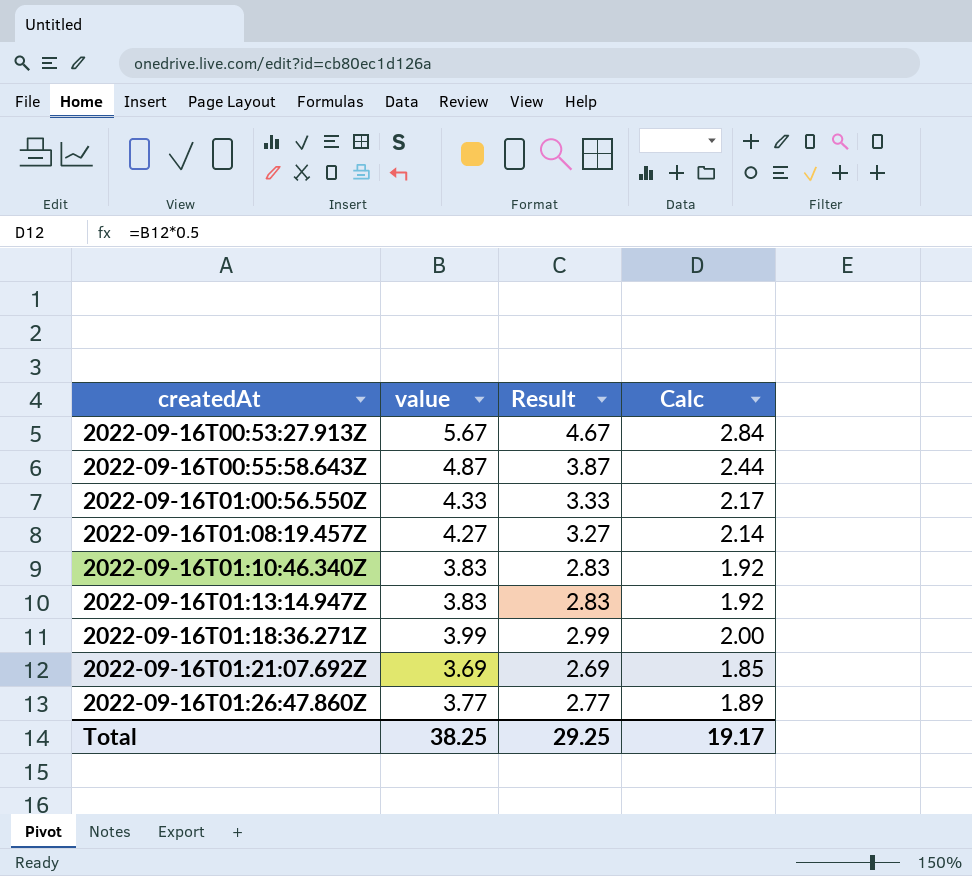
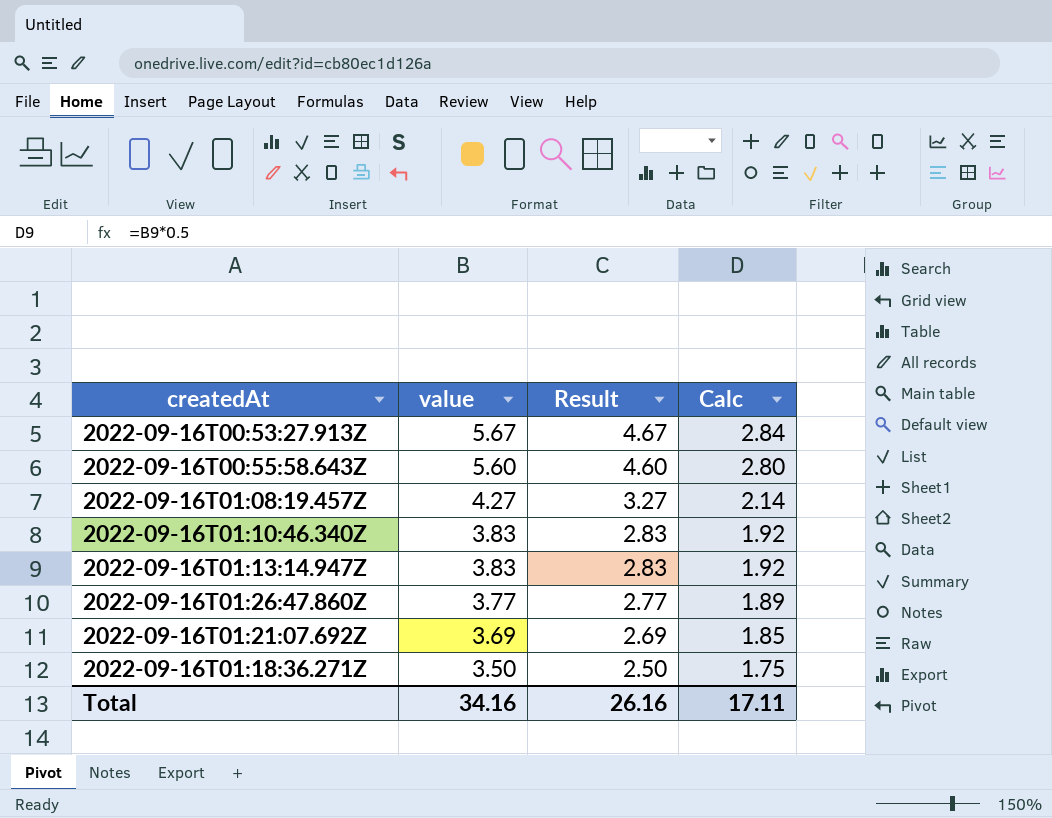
row order: createdAt ascending -> value descending
row 2022-09-16T01:00:56.550Z: 4.33 | 3.33 | 2.17 -> none
2022-09-16T00:55:58.643Z | value: 4.87 -> 5.60
2022-09-16T00:55:58.643Z | Result: 3.87 -> 4.60
2022-09-16T00:55:58.643Z | Calc: 2.44 -> 2.80
2022-09-16T01:18:36.271Z | value: 3.99 -> 3.50
2022-09-16T01:18:36.271Z | Result: 2.99 -> 2.50
2022-09-16T01:18:36.271Z | Calc: 2.00 -> 1.75
Total | value: 38.25 -> 34.16
Total | Result: 29.25 -> 26.16
Total | Calc: 19.17 -> 17.11

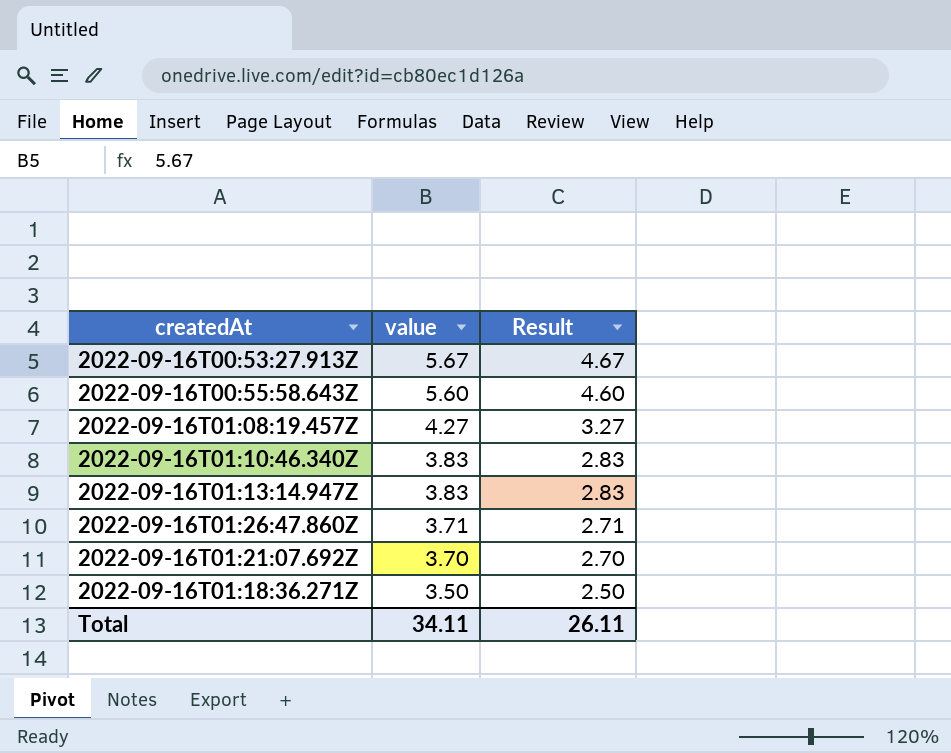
column Calc | formula: [value] * 0.5 -> none
2022-09-16T01:26:47.860Z | value: 3.77 -> 3.71
2022-09-16T01:26:47.860Z | Result: 2.77 -> 2.71
2022-09-16T01:21:07.692Z | value: 3.69 -> 3.70
2022-09-16T01:21:07.692Z | Result: 2.69 -> 2.70
Total | value: 34.16 -> 34.11
Total | Result: 26.16 -> 26.11

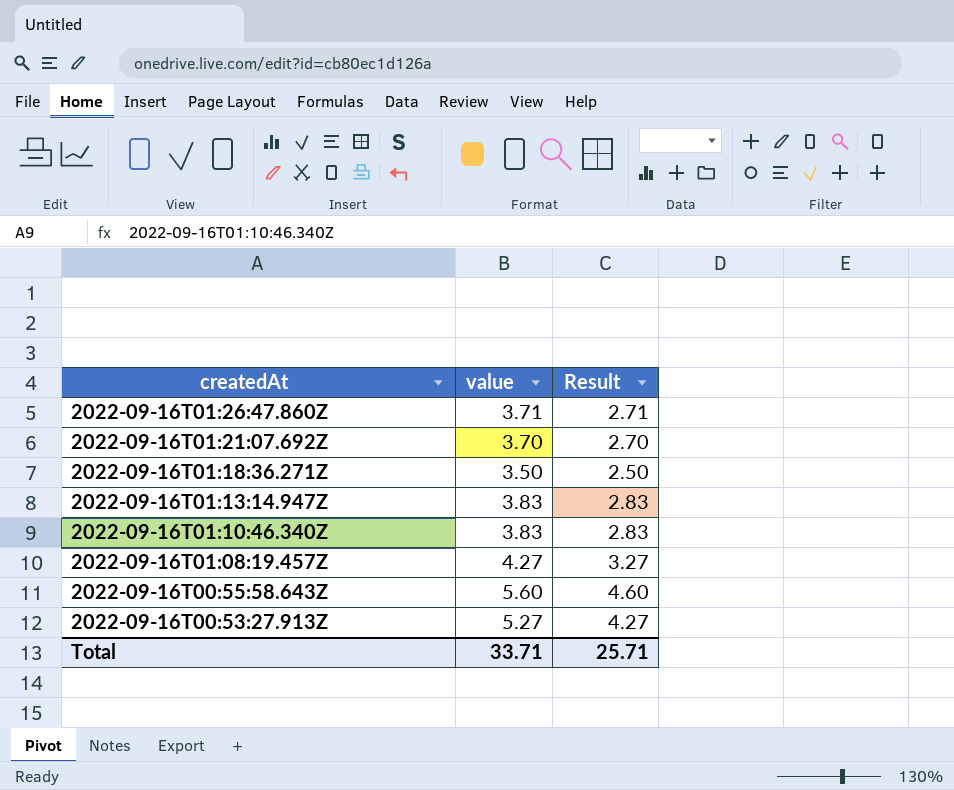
row order: value descending -> createdAt descending
2022-09-16T00:53:27.913Z | value: 5.67 -> 5.27
2022-09-16T00:53:27.913Z | Result: 4.67 -> 4.27
Total | value: 34.11 -> 33.71
Total | Result: 26.11 -> 25.71

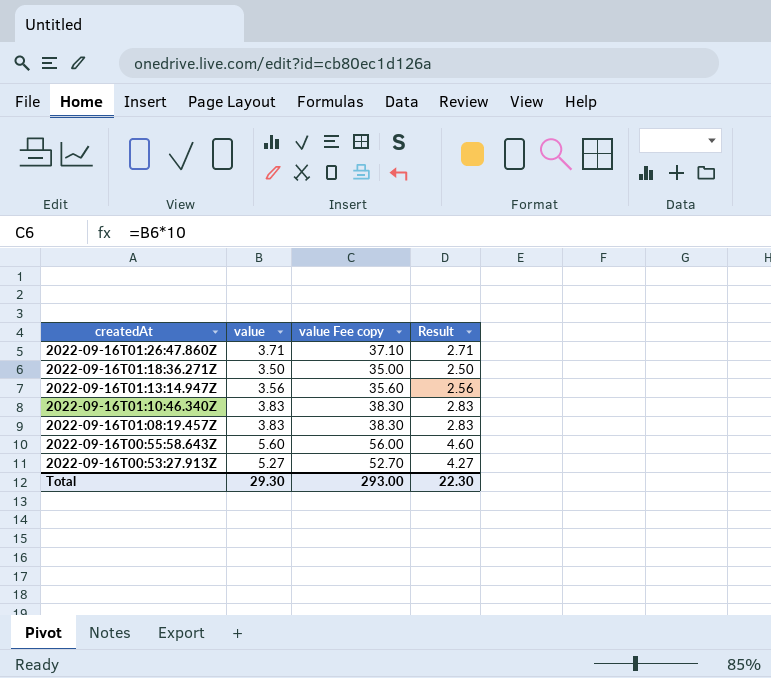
column value Fee copy | formula: none -> [value] * 10
row 2022-09-16T01:21:07.692Z: 3.70 | 2.70 -> none
2022-09-16T01:13:14.947Z | value: 3.83 -> 3.56
2022-09-16T01:13:14.947Z | Result: 2.83 -> 2.56
2022-09-16T01:08:19.457Z | value: 4.27 -> 3.83
2022-09-16T01:08:19.457Z | Result: 3.27 -> 2.83
Total | value: 33.71 -> 29.30
Total | Result: 25.71 -> 22.30

